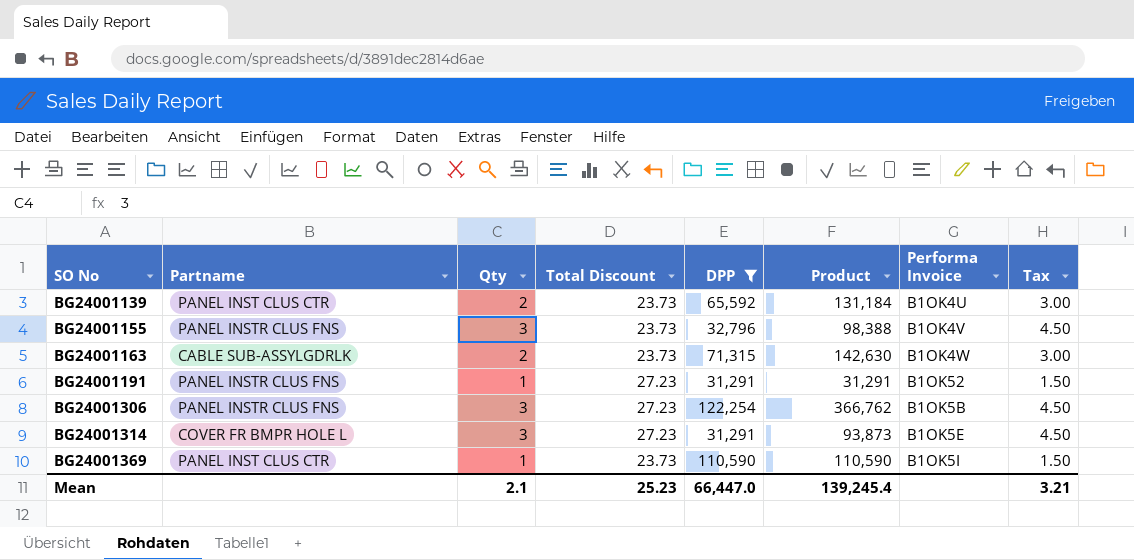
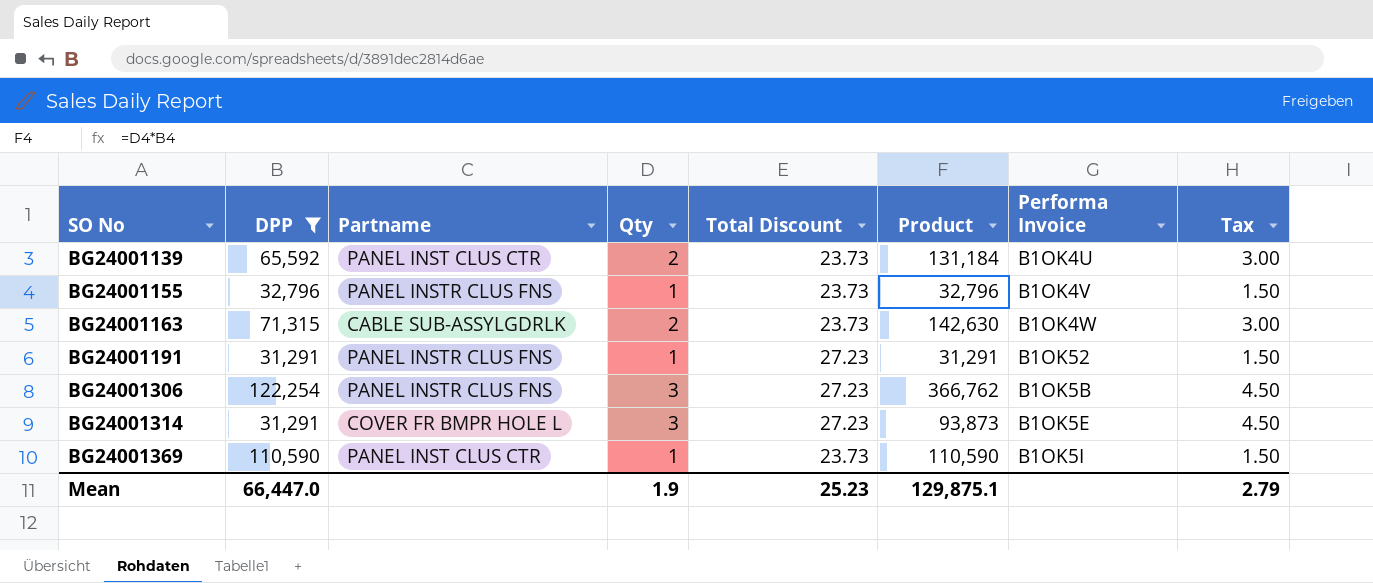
column DPP | position: 5 -> 2
BG24001155 | Qty: 3 -> 1
BG24001155 | Product: 98,388 -> 32,796
BG24001155 | Tax: 4.50 -> 1.50
Mean | Qty: 2.1 -> 1.9
Mean | Product: 139,245.4 -> 129,875.1
Mean | Tax: 3.21 -> 2.79

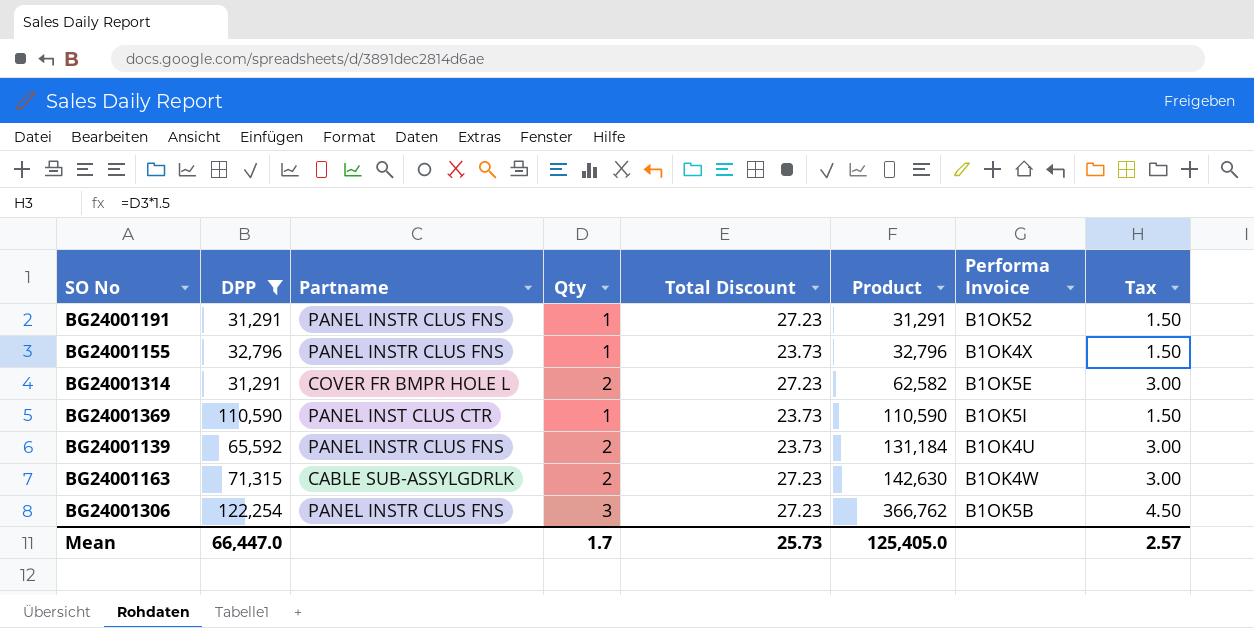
row order: SO No ascending -> Product ascending
BG24001155 | Performa Invoice: B1OK4V -> B1OK4X
BG24001314 | Qty: 3 -> 2
BG24001314 | Product: 93,873 -> 62,582
BG24001314 | Tax: 4.50 -> 3.00
BG24001139 | Partname: PANEL INST CLUS CTR -> PANEL INSTR CLUS FNS
BG24001163 | Total Discount: 23.73 -> 27.23
Mean | Qty: 1.9 -> 1.7
Mean | Total Discount: 25.23 -> 25.73
Mean | Product: 129,875.1 -> 125,405.0
Mean | Tax: 2.79 -> 2.57

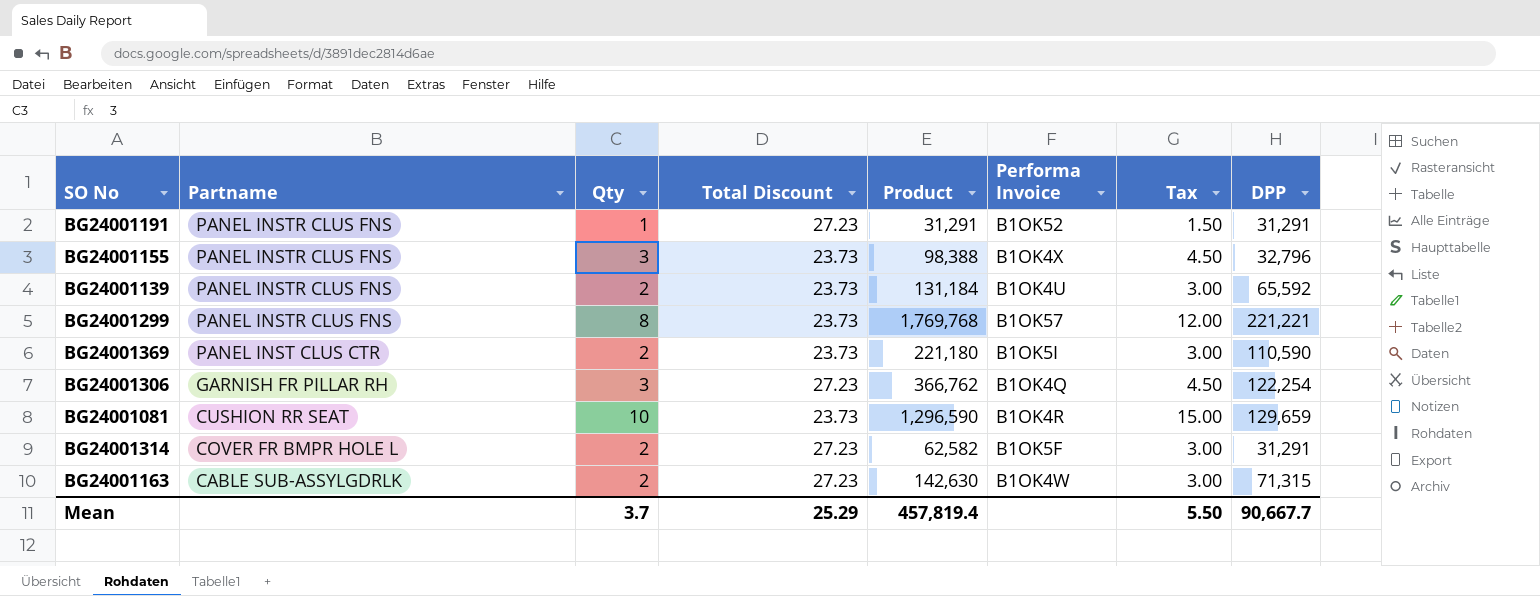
filter: DPP <= 122,254 -> none
row order: Product ascending -> Partname descending
column DPP | position: 2 -> 8
BG24001155 | Qty: 1 -> 3
BG24001155 | Product: 32,796 -> 98,388
BG24001155 | Tax: 1.50 -> 4.50
BG24001369 | Qty: 1 -> 2
BG24001369 | Product: 110,590 -> 221,180
BG24001369 | Tax: 1.50 -> 3.00
BG24001306 | Partname: PANEL INSTR CLUS FNS -> GARNISH FR PILLAR RH
BG24001306 | Performa Invoice: B1OK5B -> B1OK4Q
BG24001314 | Performa Invoice: B1OK5E -> B1OK5F
Mean | Qty: 1.7 -> 3.7
Mean | Total Discount: 25.73 -> 25.29
Mean | Product: 125,405.0 -> 457,819.4
Mean | Tax: 2.57 -> 5.50
Mean | DPP: 66,447.0 -> 90,667.7

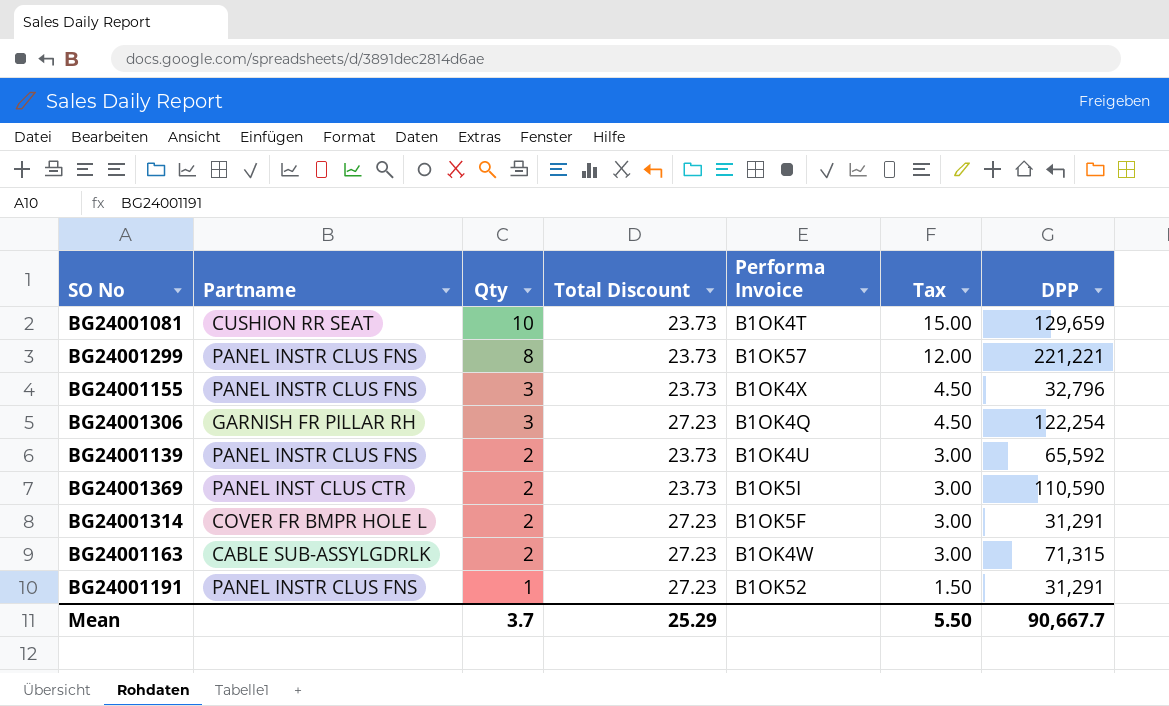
row order: Partname descending -> Qty descending
column Product | formula: [Qty] * [DPP] -> none
BG24001081 | Performa Invoice: B1OK4R -> B1OK4T

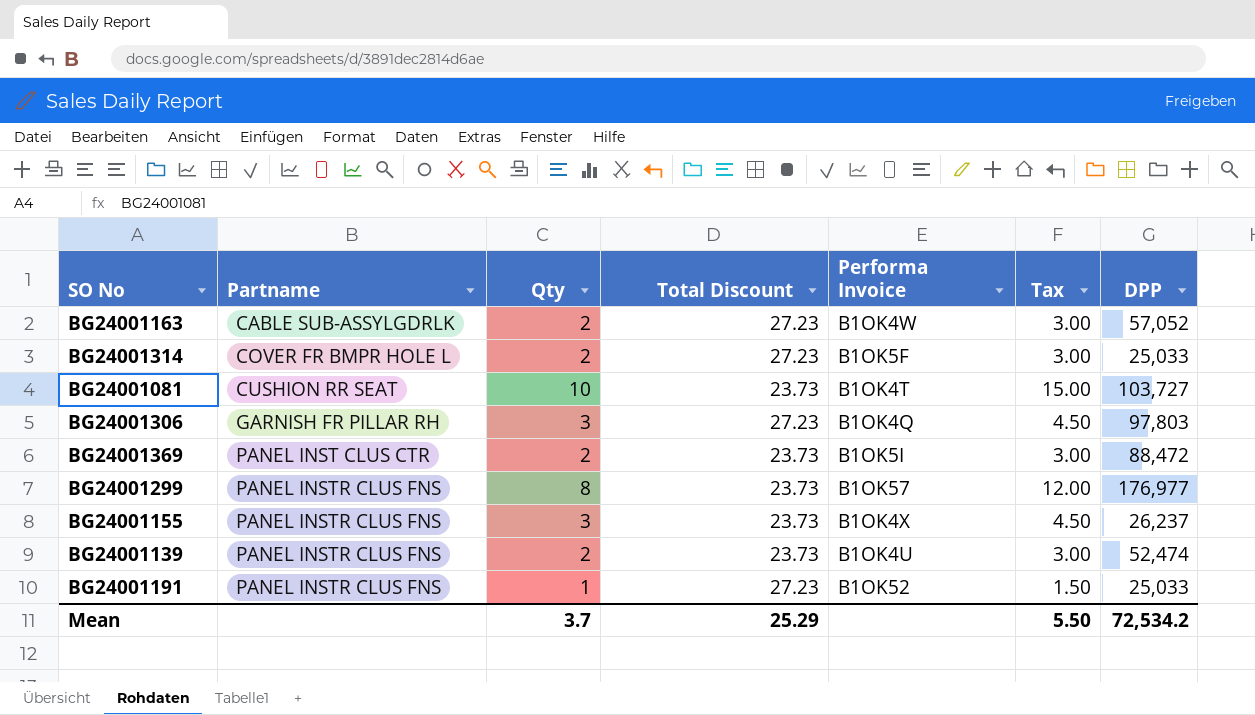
row order: Qty descending -> Partname ascending
BG24001163 | DPP: 71,315 -> 57,052
BG24001314 | DPP: 31,291 -> 25,033
BG24001081 | DPP: 129,659 -> 103,727
BG24001306 | DPP: 122,254 -> 97,803
BG24001369 | DPP: 110,590 -> 88,472
BG24001299 | DPP: 221,221 -> 176,977
BG24001155 | DPP: 32,796 -> 26,237
BG24001139 | DPP: 65,592 -> 52,474
BG24001191 | DPP: 31,291 -> 25,033
Mean | DPP: 90,667.7 -> 72,534.2

